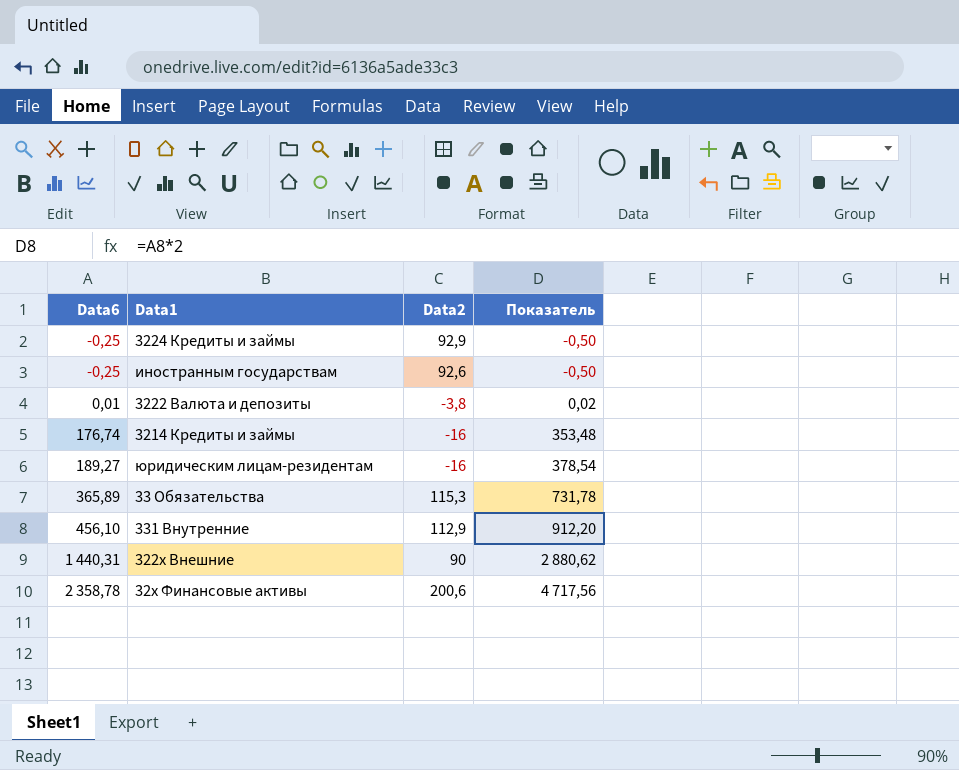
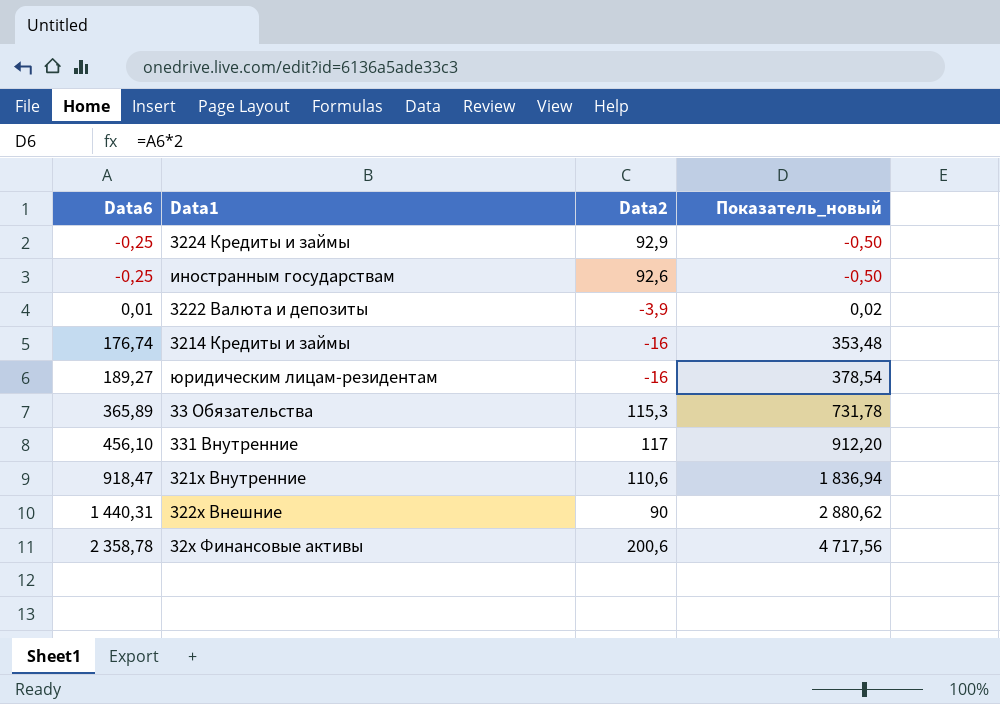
column name: Показатель -> Показатель_новый
3222 Валюта и депозиты | Data2: -3,8 -> -3,9
331 Внутренние | Data2: 112,9 -> 117
row 321x Внутренние: none -> 918,47 | 110,6 | 1 836,94

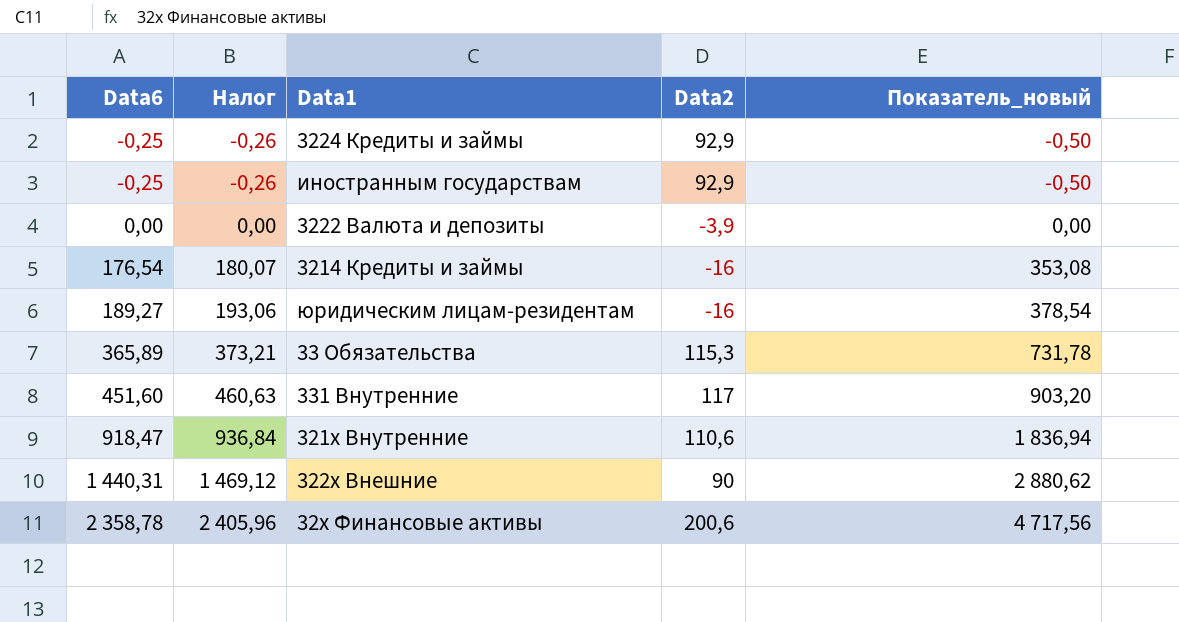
column Налог | formula: none -> [Data6] * 1,02
иностранным государствам | Data2: 92,6 -> 92,9
3222 Валюта и депозиты | Data6: 0,01 -> 0,00
3222 Валюта и депозиты | Показатель_новый: 0,02 -> 0,00
3214 Кредиты и займы | Data6: 176,74 -> 176,54
3214 Кредиты и займы | Показатель_новый: 353,48 -> 353,08
331 Внутренние | Data6: 456,10 -> 451,60
331 Внутренние | Показатель_новый: 912,20 -> 903,20

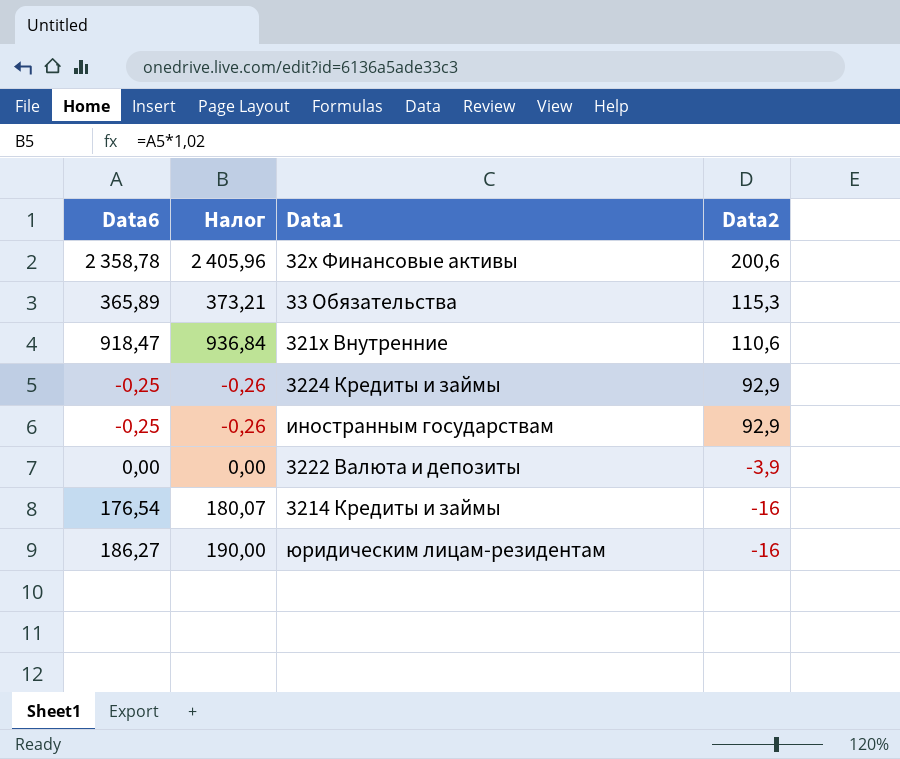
row order: Data6 ascending -> Data2 descending
column Показатель_новый | formula: [Data6] * 2 -> none
row 331 Внутренние: 451,60 | 460,63 | 117 | 903,20 -> none
row 322x Внешние: 1 440,31 | 1 469,12 | 90 | 2 880,62 -> none
юридическим лицам-резидентам | Data6: 189,27 -> 186,27
юридическим лицам-резидентам | Налог: 193,06 -> 190,00

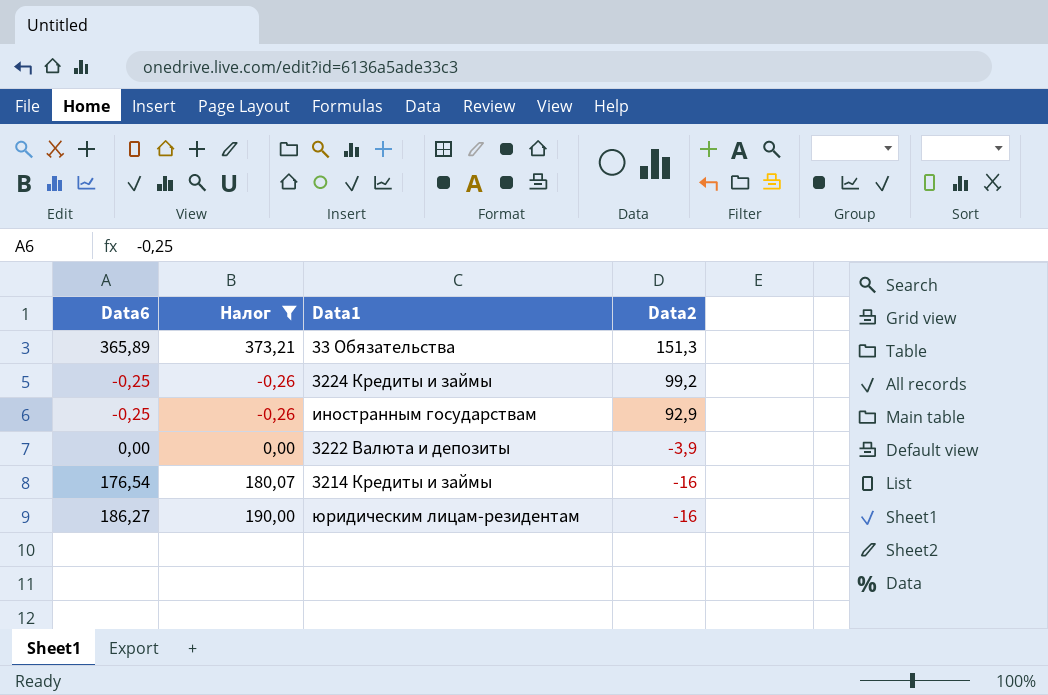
filter: none -> Налог <= 373,21
33 Обязательства | Data2: 115,3 -> 151,3
3224 Кредиты и займы | Data2: 92,9 -> 99,2

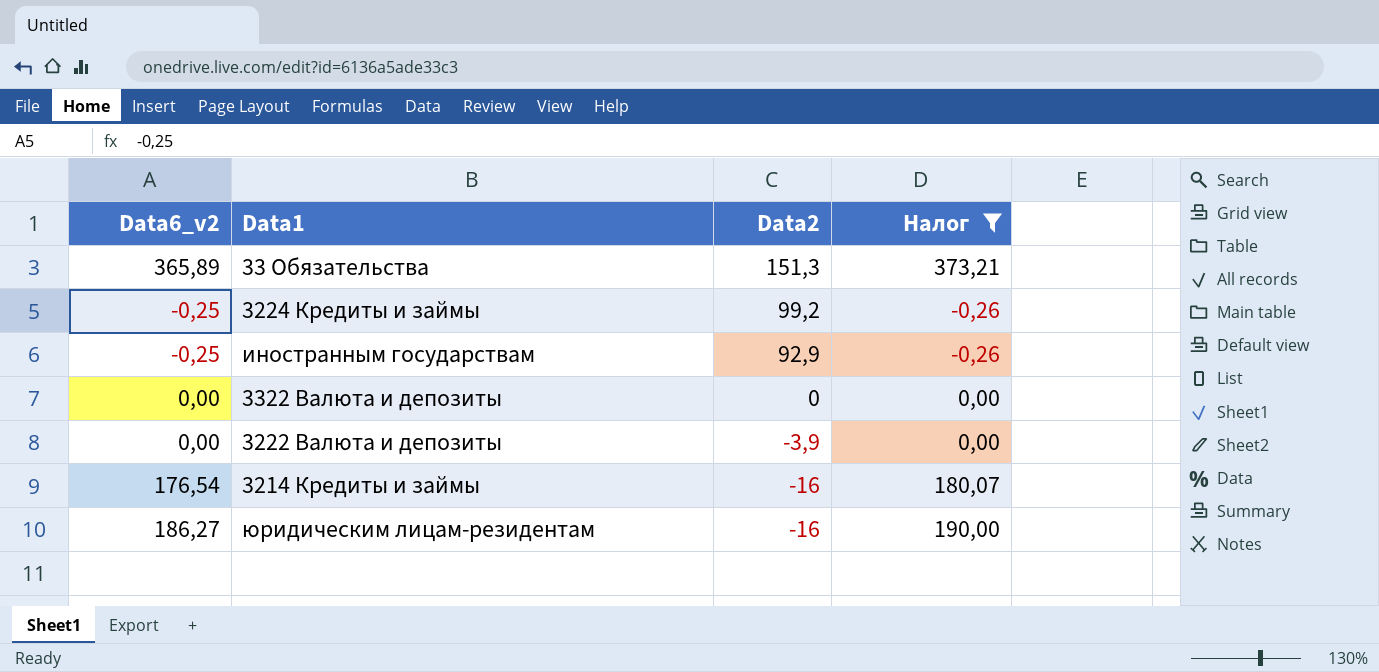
column name: Data6 -> Data6_v2
column Налог | position: 2 -> 4
row 3322 Валюта и депозиты: none -> 0,00 | 0 | 0,00

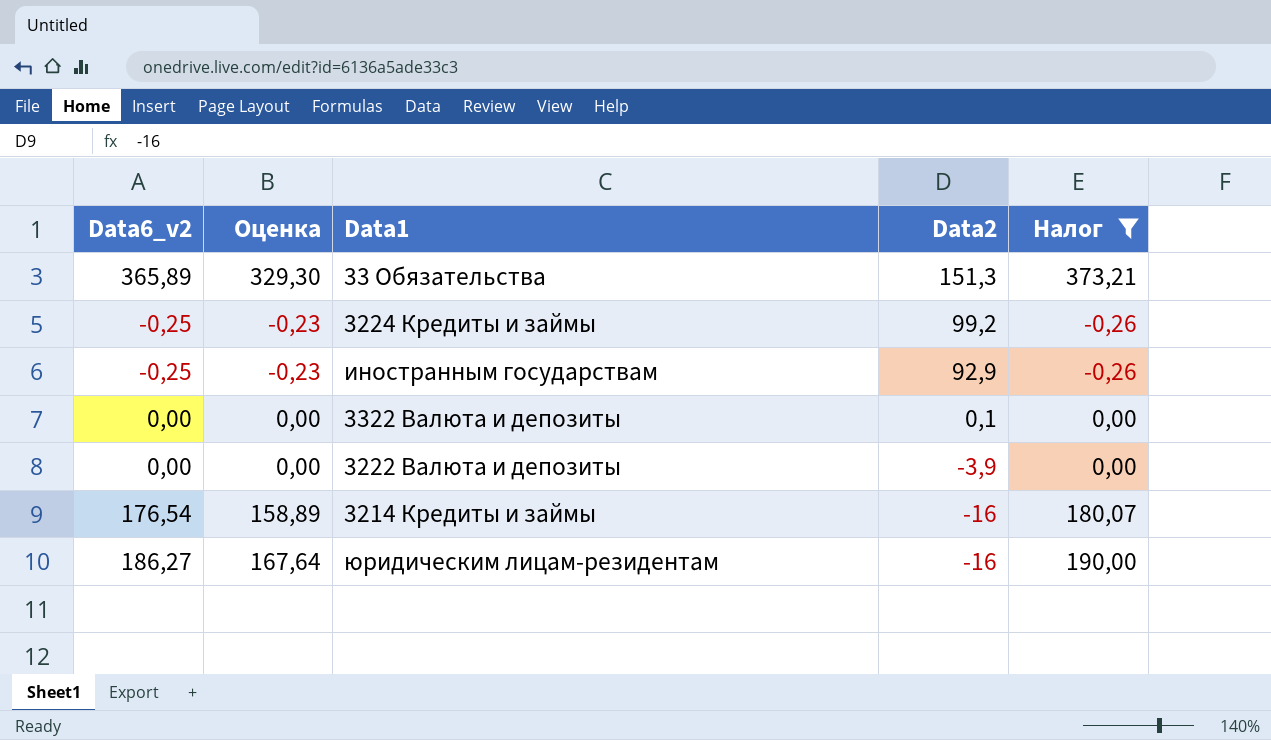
column Оценка | formula: none -> [Data6_v2] * 0,9
3322 Валюта и депозиты | Data2: 0 -> 0,1

